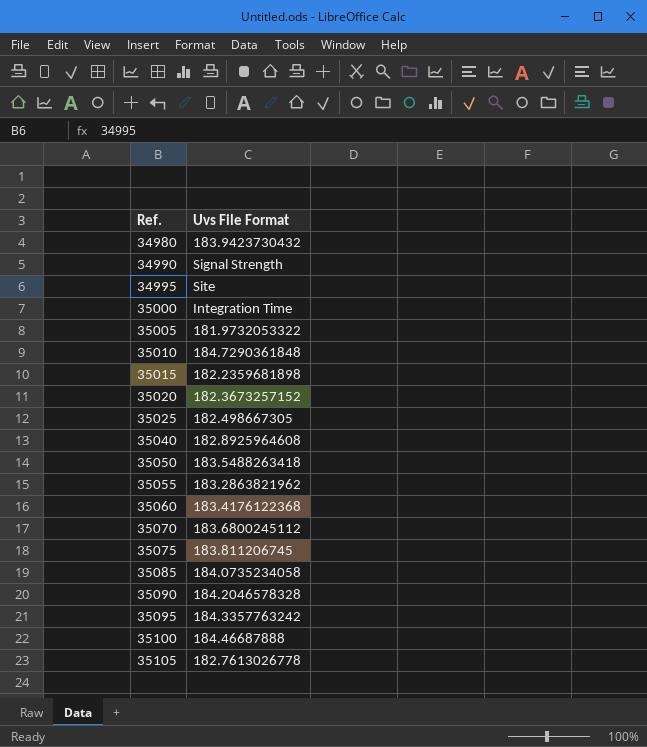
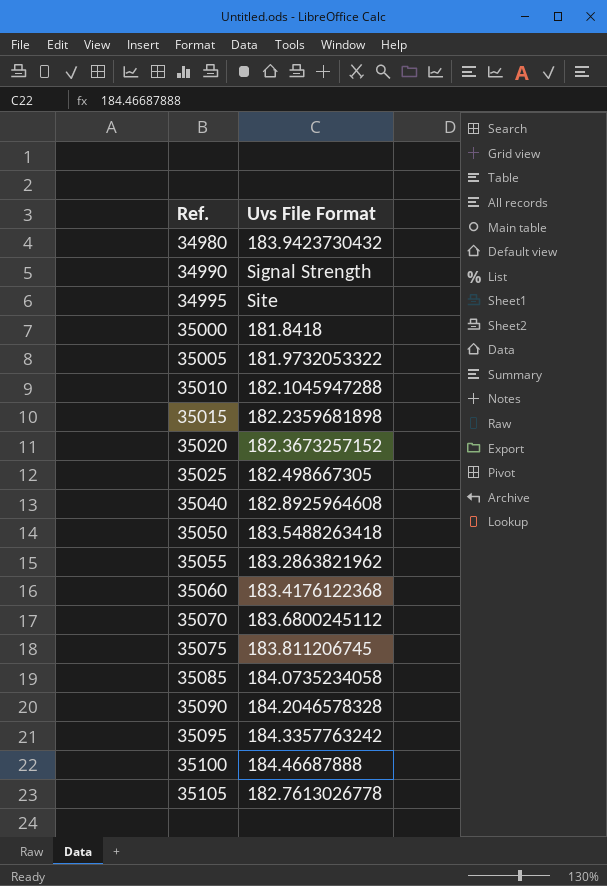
35000 | Uvs File Format: Integration Time -> 181.8418
35010 | Uvs File Format: 184.7290361848 -> 182.1045947288

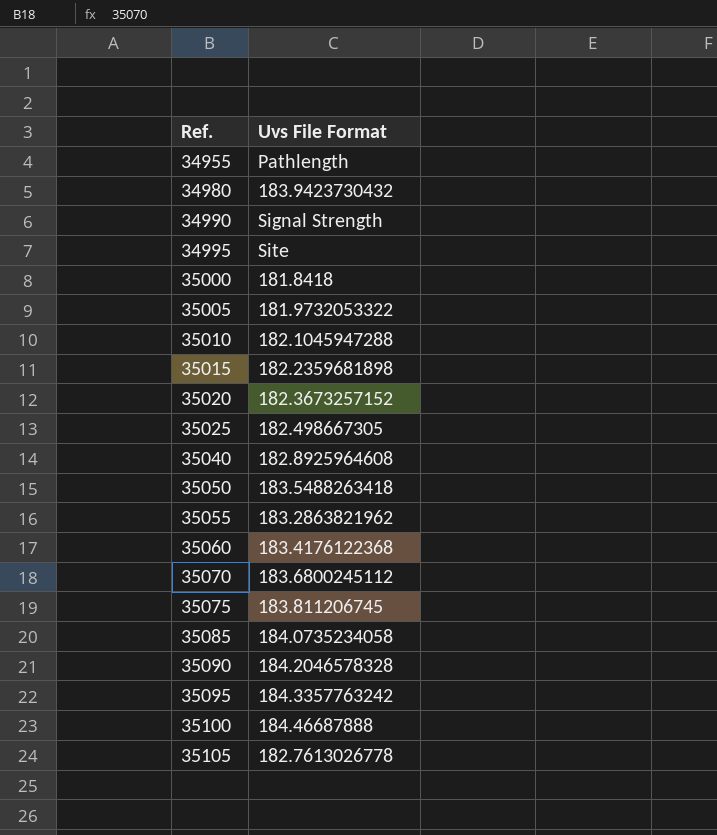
row 34955: none -> Pathlength

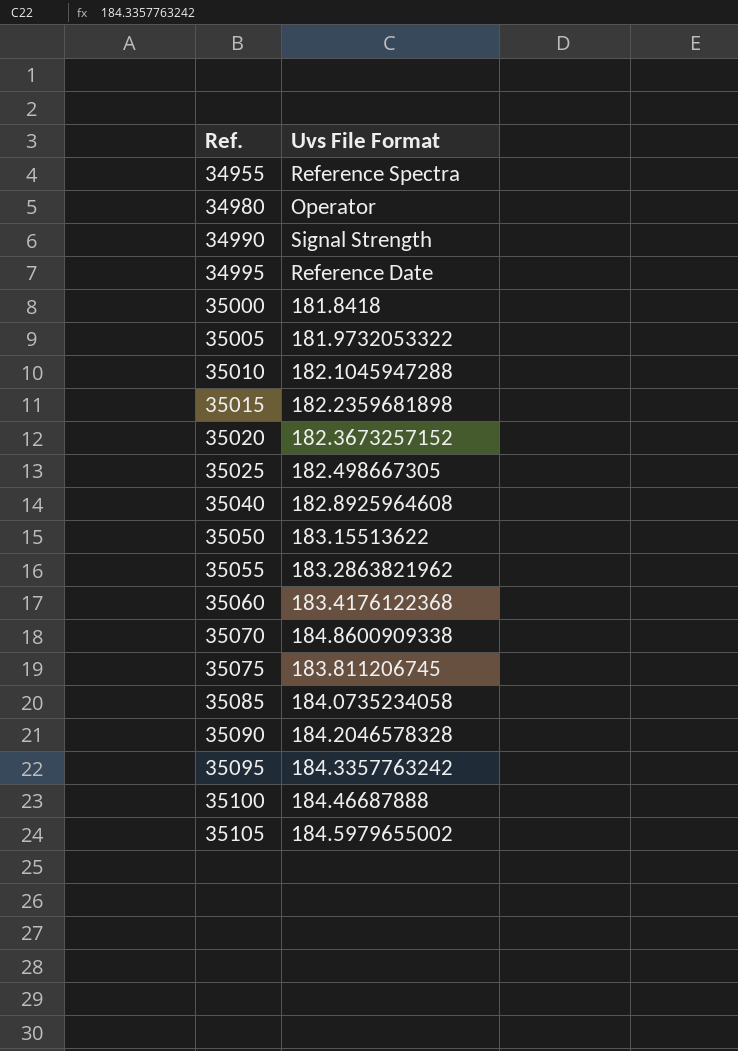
34955 | Uvs File Format: Pathlength -> Reference Spectra
34980 | Uvs File Format: 183.9423730432 -> Operator
34995 | Uvs File Format: Site -> Reference Date
35050 | Uvs File Format: 183.5488263418 -> 183.15513622
35070 | Uvs File Format: 183.6800245112 -> 184.8600909338
35105 | Uvs File Format: 182.7613026778 -> 184.5979655002

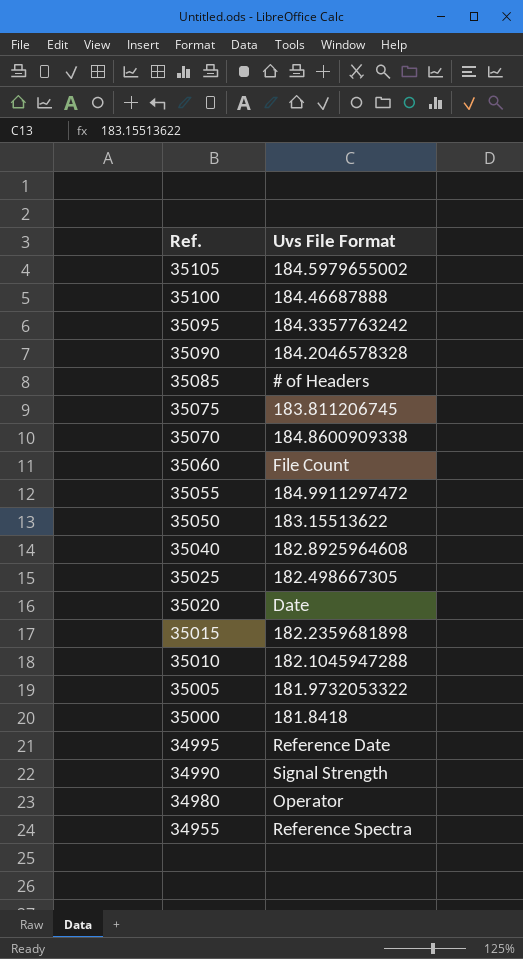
row order: Ref. ascending -> Ref. descending
35085 | Uvs File Format: 184.0735234058 -> # of Headers
35060 | Uvs File Format: 183.4176122368 -> File Count
35055 | Uvs File Format: 183.2863821962 -> 184.9911297472
35020 | Uvs File Format: 182.3673257152 -> Date

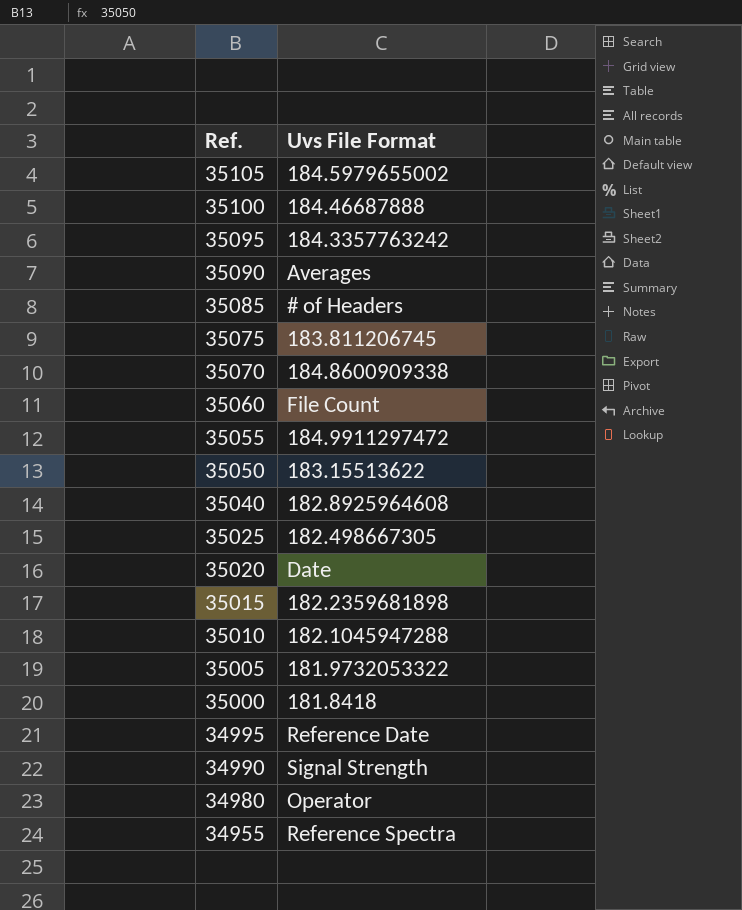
35090 | Uvs File Format: 184.2046578328 -> Averages

